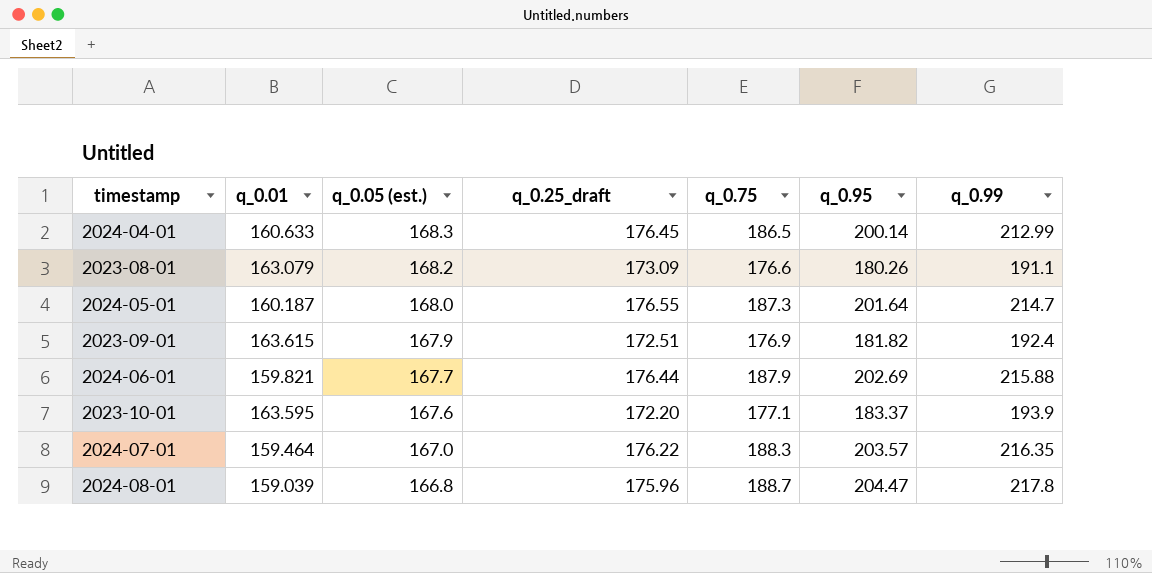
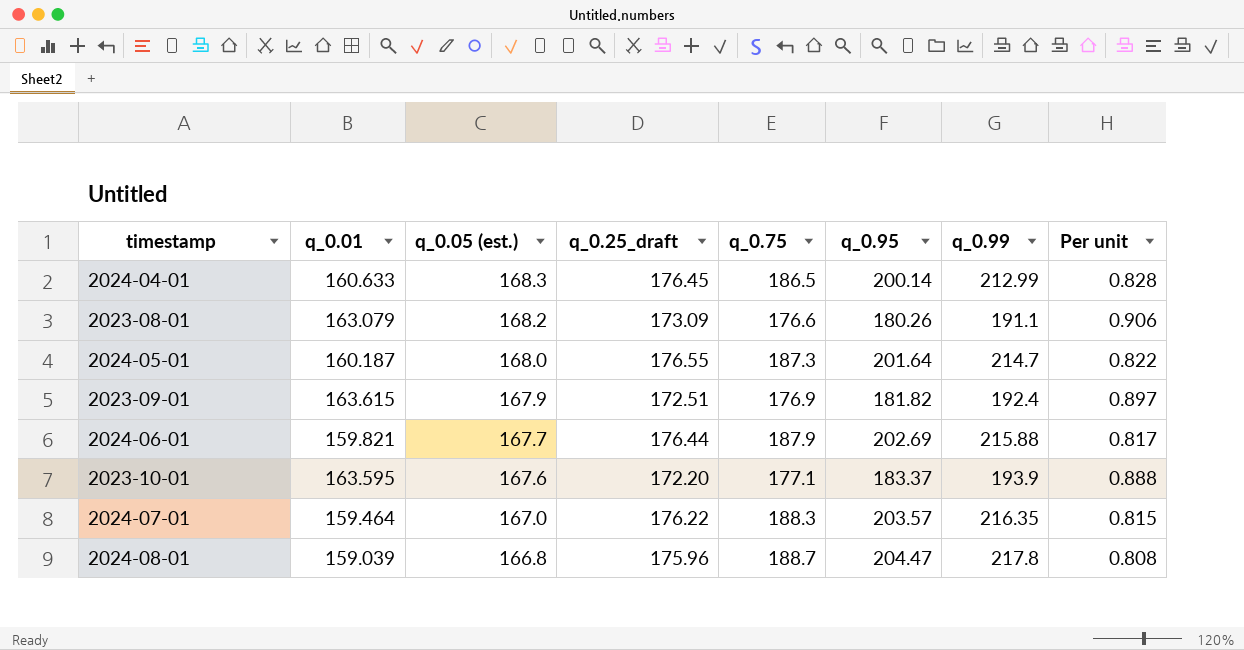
column Per unit | formula: none -> [q_0.25_draft] / [q_0.99]

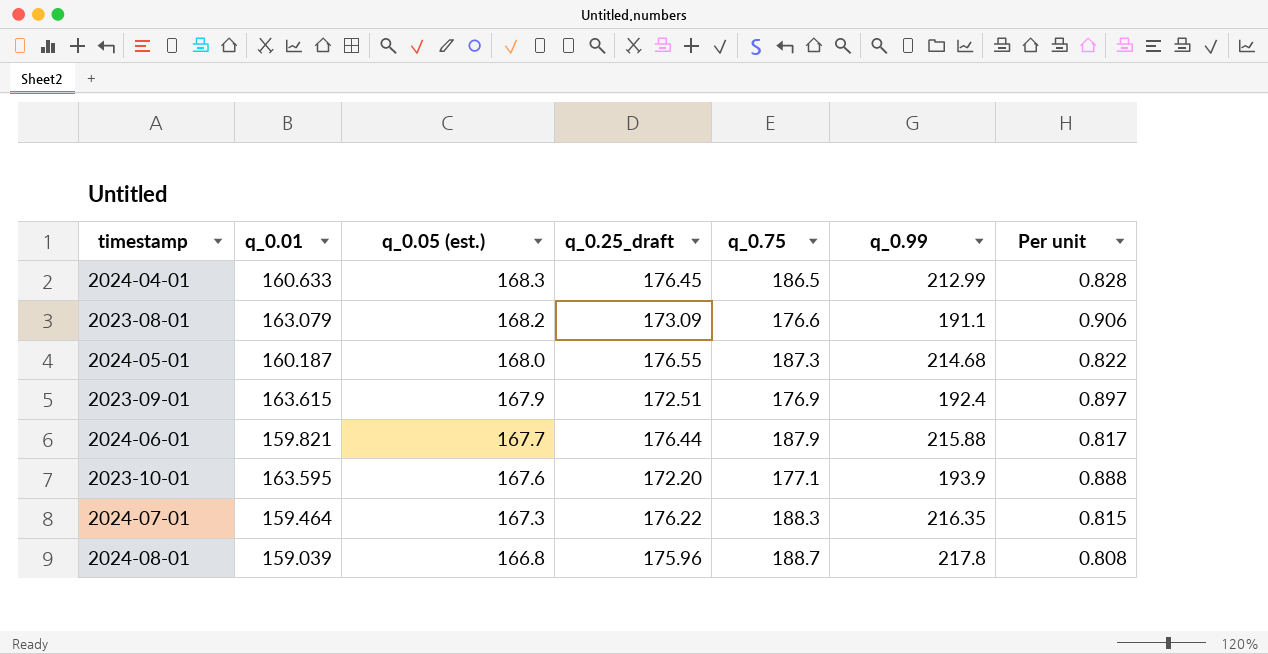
column q_0.95 | position: 6 -> none
2024-05-01 | q_0.99: 214.7 -> 214.68
2024-07-01 | q_0.05 (est.): 167.0 -> 167.3

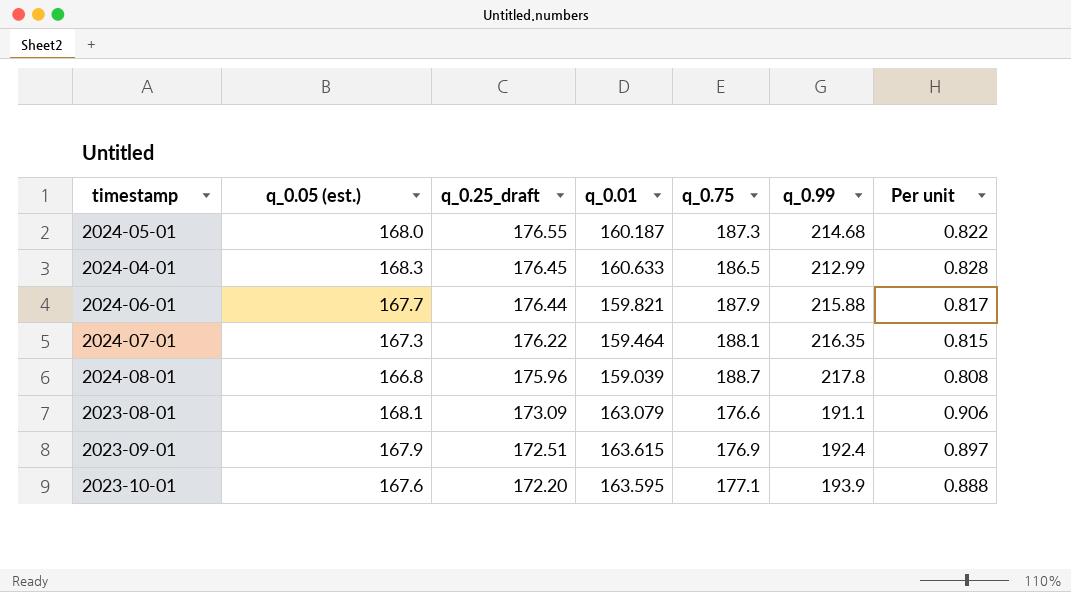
row order: q_0.05 (est.) descending -> q_0.25_draft descending
column q_0.01 | position: 2 -> 4
2024-07-01 | q_0.75: 188.3 -> 188.1
2023-08-01 | q_0.05 (est.): 168.2 -> 168.1

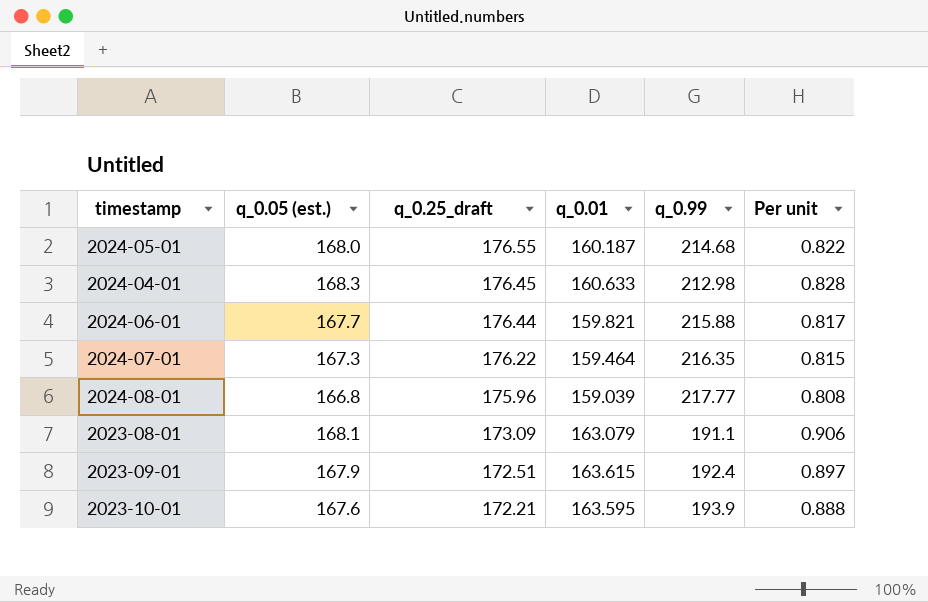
column q_0.75 | position: 5 -> none
2024-04-01 | q_0.99: 212.99 -> 212.98
2024-08-01 | q_0.99: 217.8 -> 217.77
2023-10-01 | q_0.25_draft: 172.20 -> 172.21

